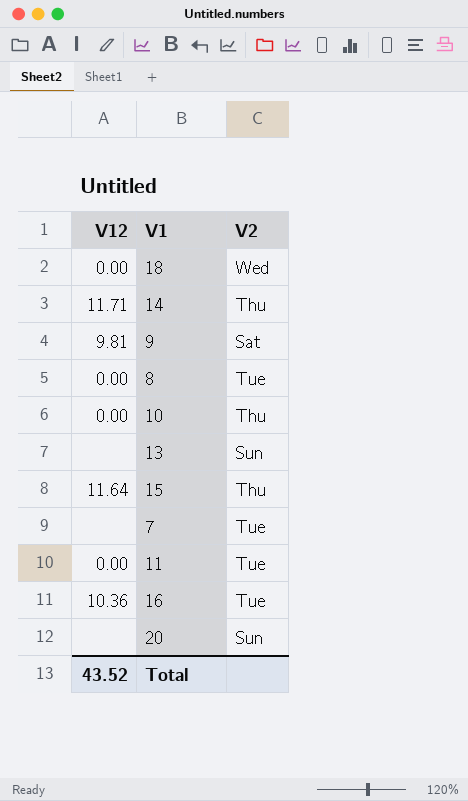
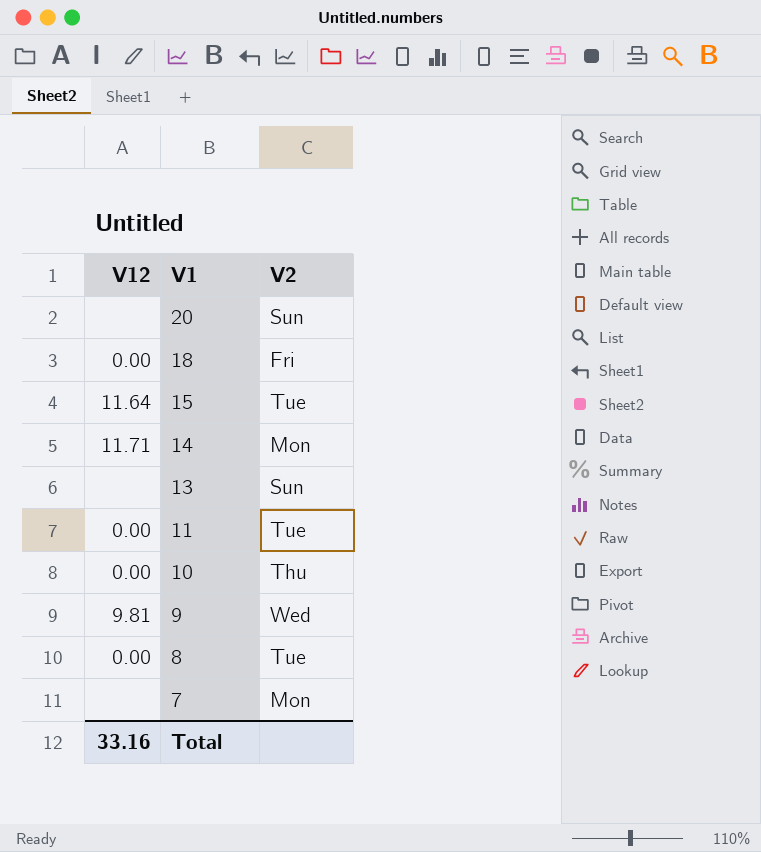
row order: none -> V1 descending
row 16: 10.36 | Tue -> none
18 | V2: Wed -> Fri
15 | V2: Thu -> Tue
14 | V2: Thu -> Mon
9 | V2: Sat -> Wed
7 | V2: Tue -> Mon
Total | V12: 43.52 -> 33.16

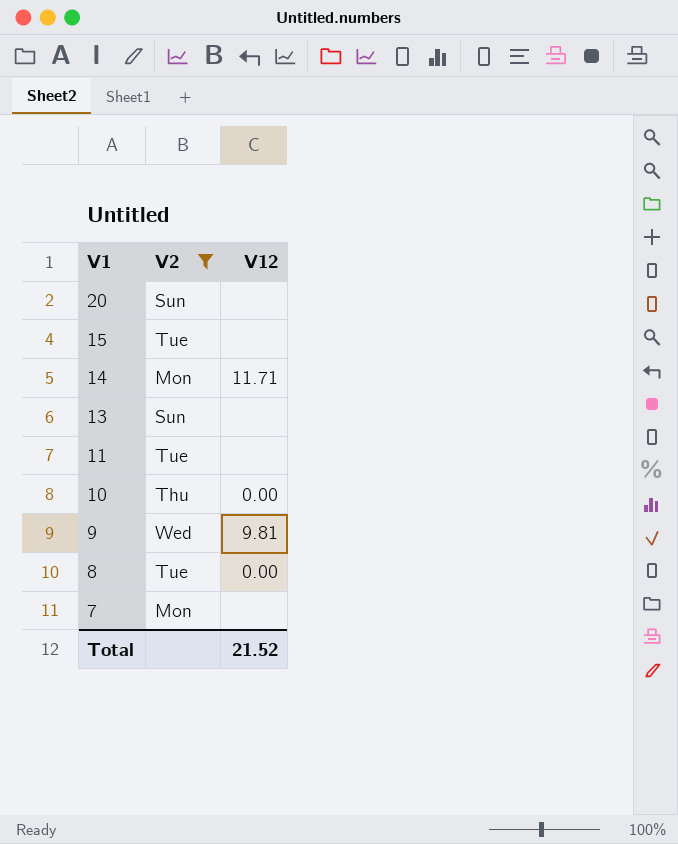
filter: none -> V2 != Fri
column V12 | position: 1 -> 3
15 | V12: 11.64 -> none
11 | V12: 0.00 -> none
Total | V12: 33.16 -> 21.52

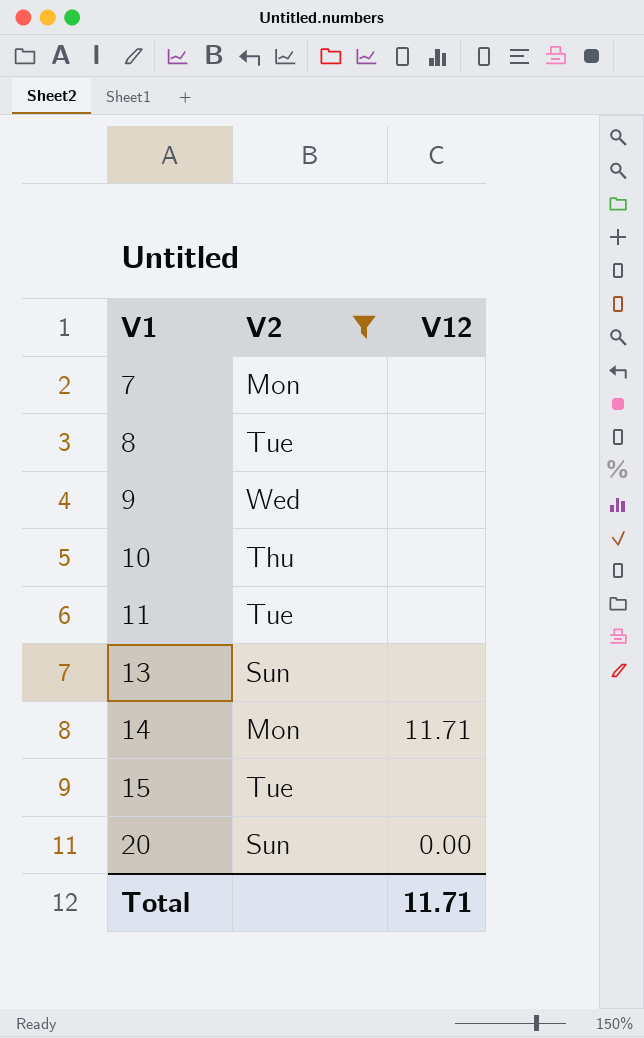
row order: V1 descending -> V1 ascending
8 | V12: 0.00 -> none
9 | V12: 9.81 -> none
10 | V12: 0.00 -> none
20 | V12: none -> 0.00
Total | V12: 21.52 -> 11.71

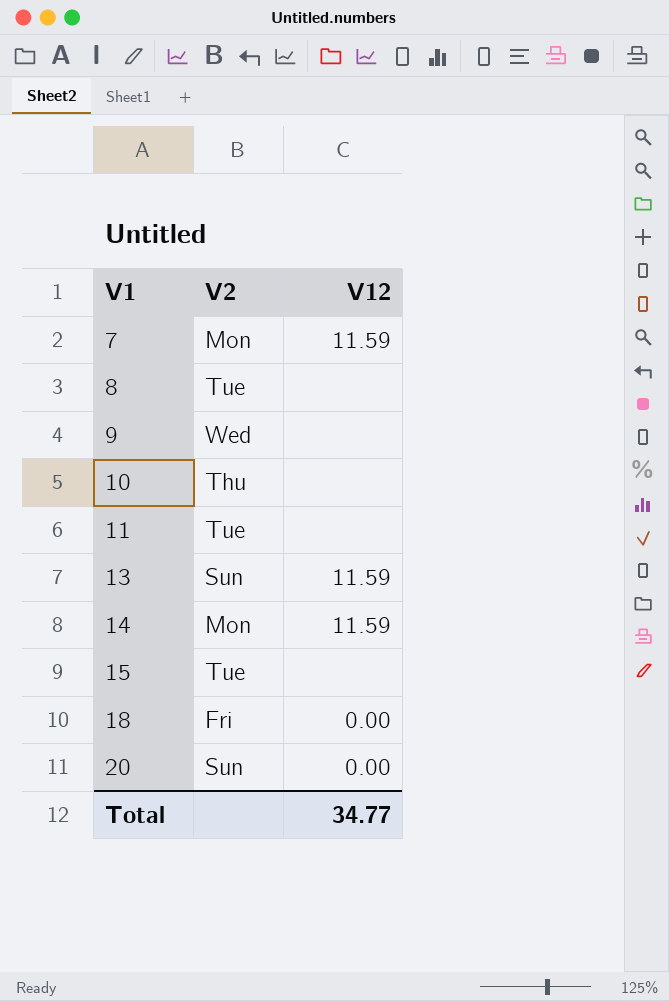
filter: V2 != Fri -> none
7 | V12: none -> 11.59
13 | V12: none -> 11.59
14 | V12: 11.71 -> 11.59
Total | V12: 11.71 -> 34.77

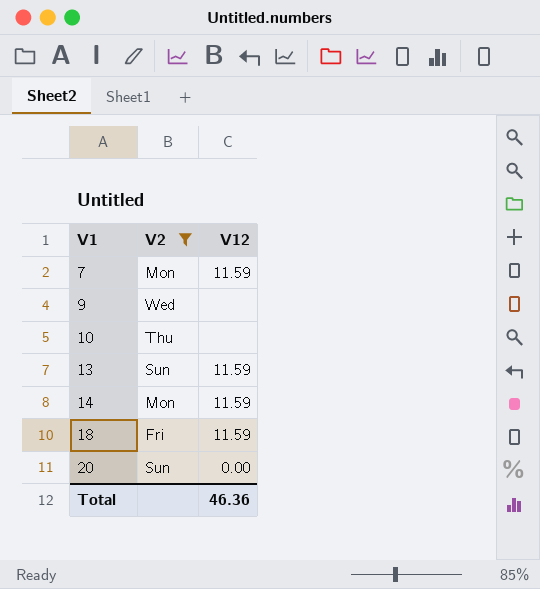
filter: none -> V2 != Tue
18 | V12: 0.00 -> 11.59
Total | V12: 34.77 -> 46.36

